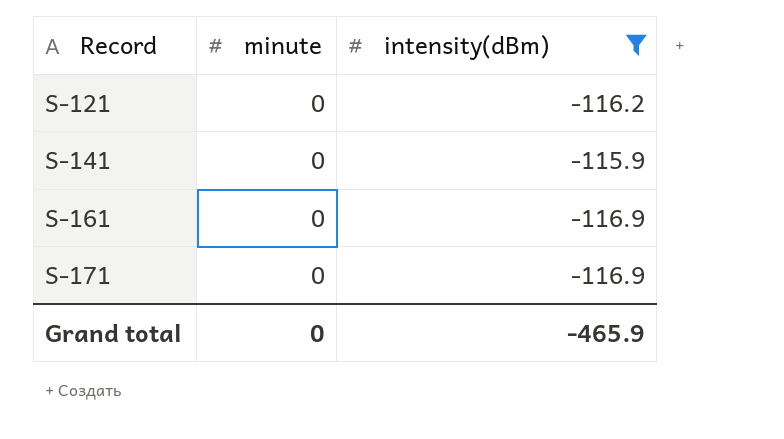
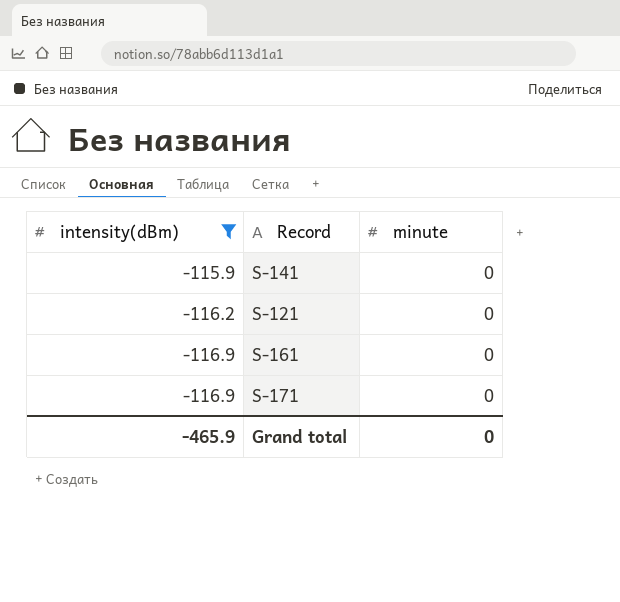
row order: Record ascending -> intensity(dBm) descending
column intensity(dBm) | position: 3 -> 1

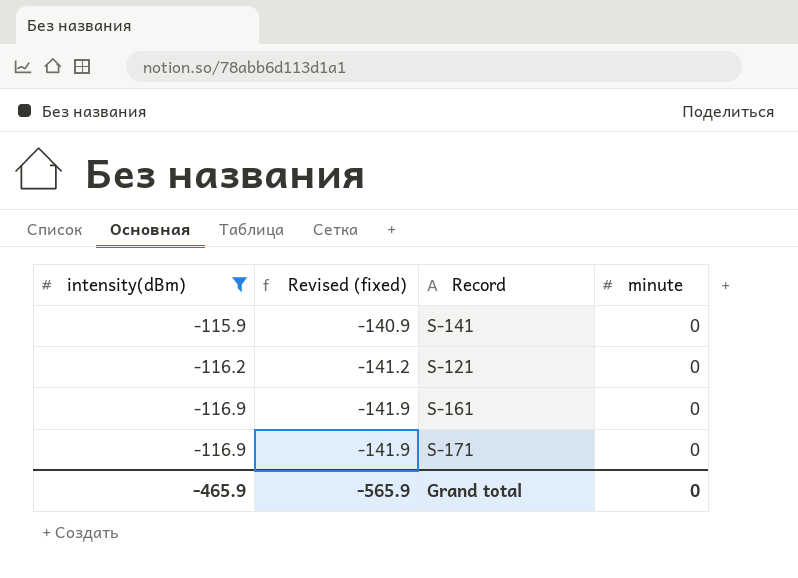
column Revised (fixed) | formula: none -> [intensity(dBm)] - 25

